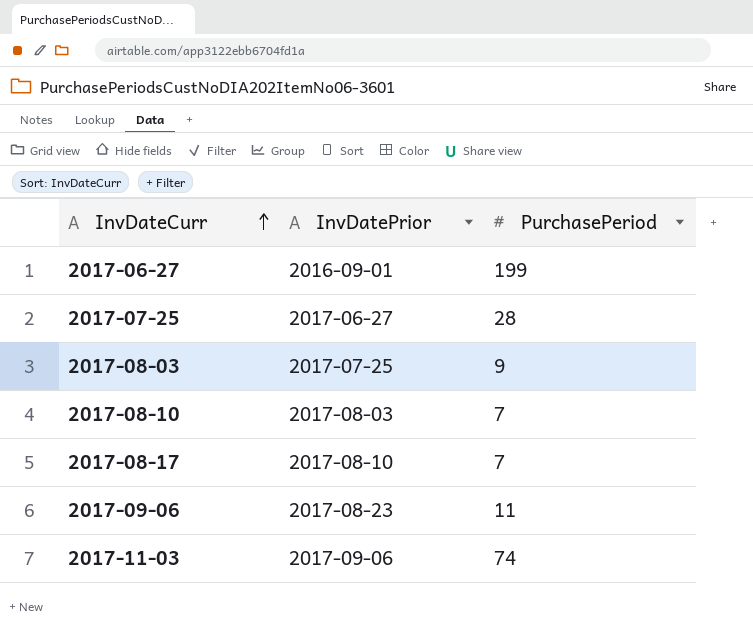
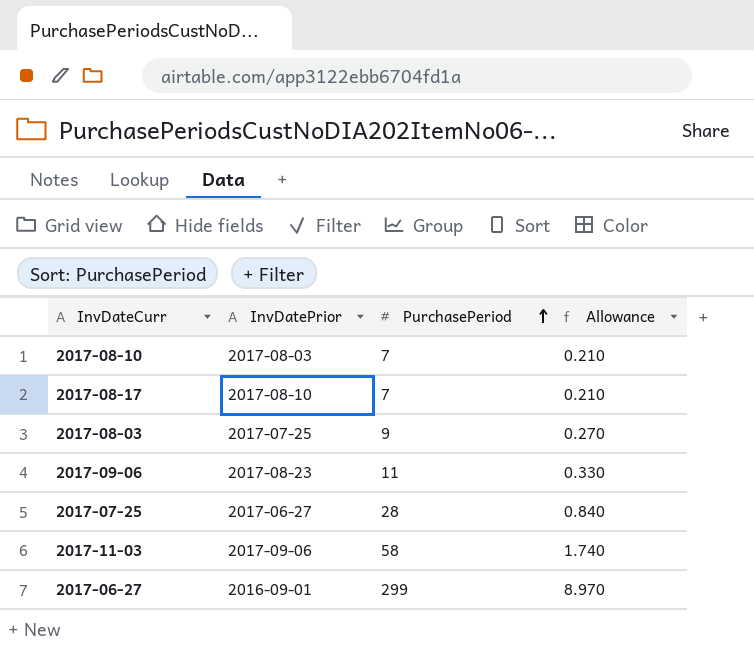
row order: InvDateCurr ascending -> PurchasePeriod ascending
column Allowance | formula: none -> [PurchasePeriod] * 0.03
2017-11-03 | PurchasePeriod: 74 -> 58
2017-06-27 | PurchasePeriod: 199 -> 299

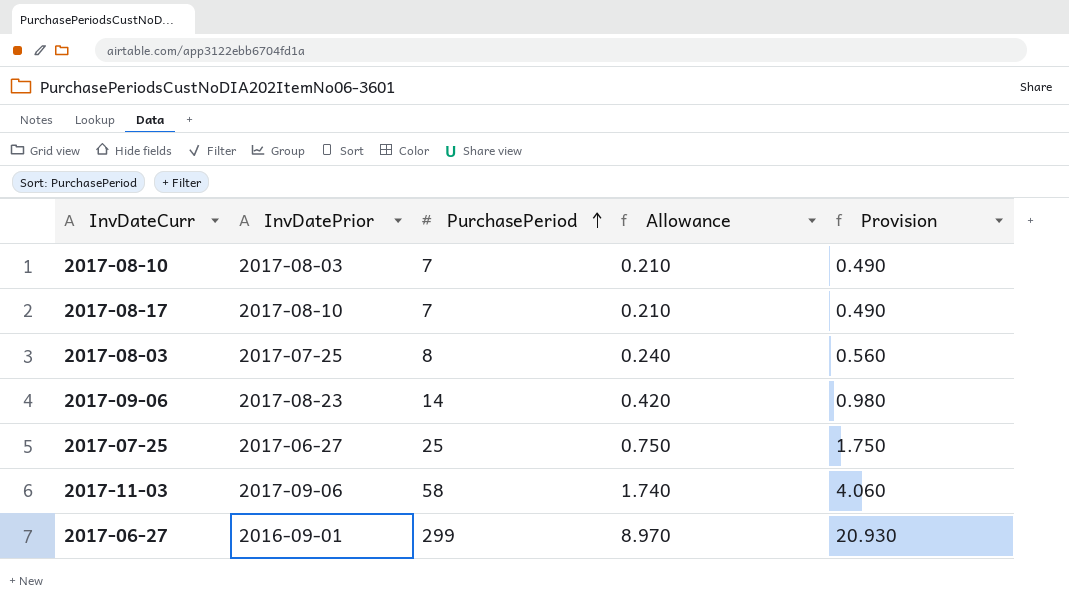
column Provision | formula: none -> [PurchasePeriod] * 0.07
2017-08-03 | PurchasePeriod: 9 -> 8
2017-08-03 | Allowance: 0.270 -> 0.240
2017-09-06 | PurchasePeriod: 11 -> 14
2017-09-06 | Allowance: 0.330 -> 0.420
2017-07-25 | PurchasePeriod: 28 -> 25
2017-07-25 | Allowance: 0.840 -> 0.750

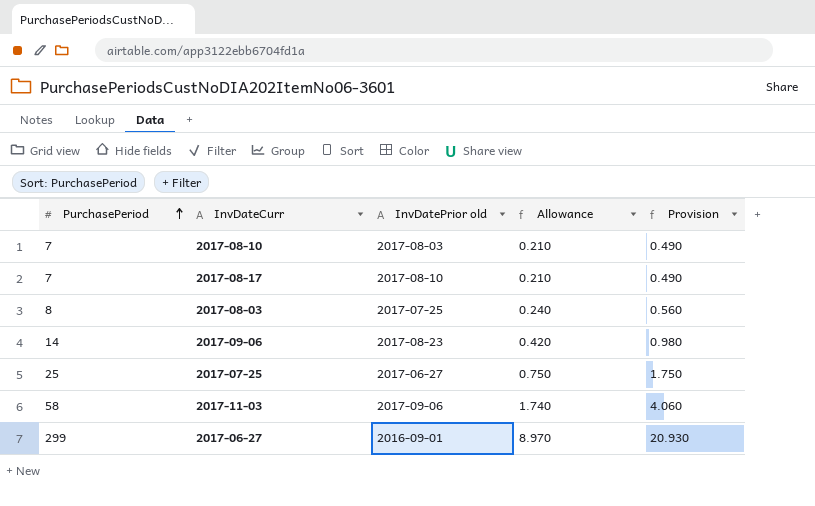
column PurchasePeriod | position: 3 -> 1
column name: InvDatePrior -> InvDatePrior old

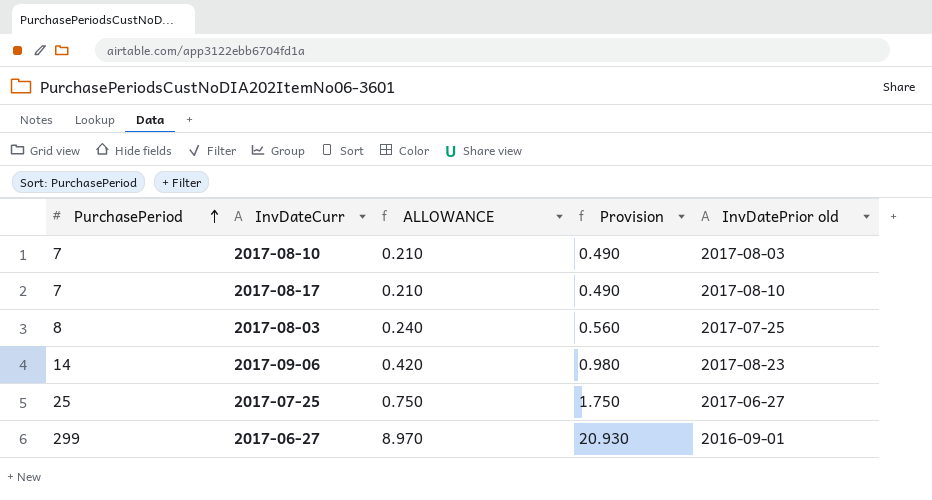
column name: Allowance -> ALLOWANCE
column InvDatePrior old | position: 3 -> 5
row 2017-11-03: 58 | 2017-09-06 | 1.740 | 4.060 -> none

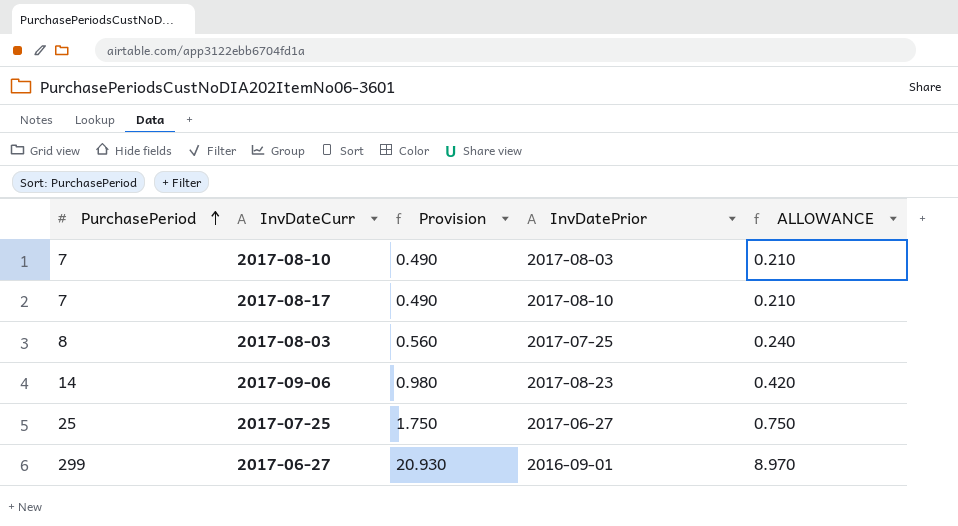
column name: InvDatePrior old -> InvDatePrior
column ALLOWANCE | position: 3 -> 5

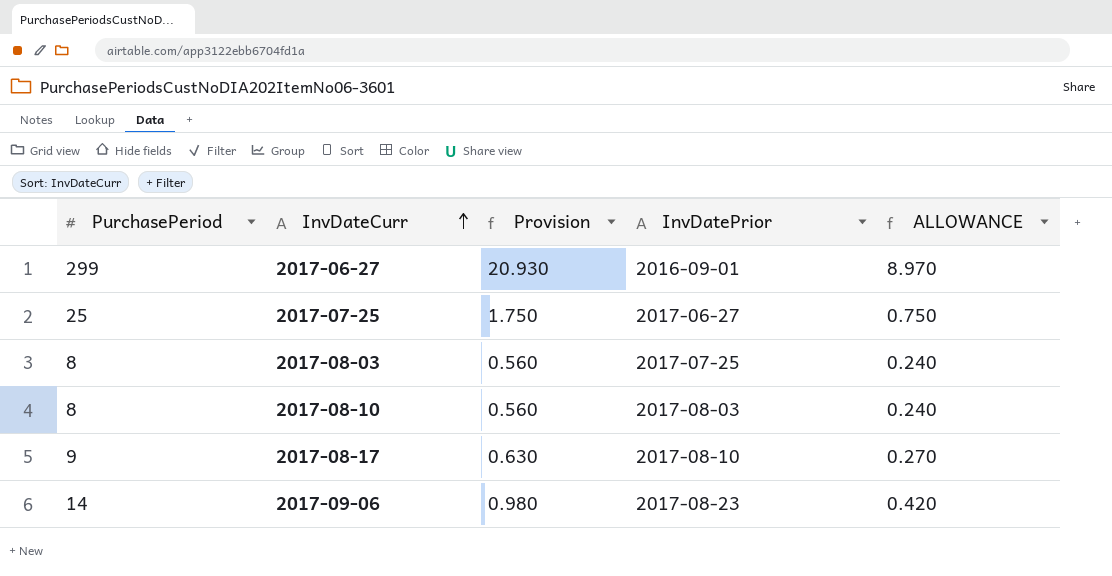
row order: PurchasePeriod ascending -> InvDateCurr ascending
2017-08-10 | PurchasePeriod: 7 -> 8
2017-08-10 | Provision: 0.490 -> 0.560
2017-08-10 | ALLOWANCE: 0.210 -> 0.240
2017-08-17 | PurchasePeriod: 7 -> 9
2017-08-17 | Provision: 0.490 -> 0.630
2017-08-17 | ALLOWANCE: 0.210 -> 0.270

